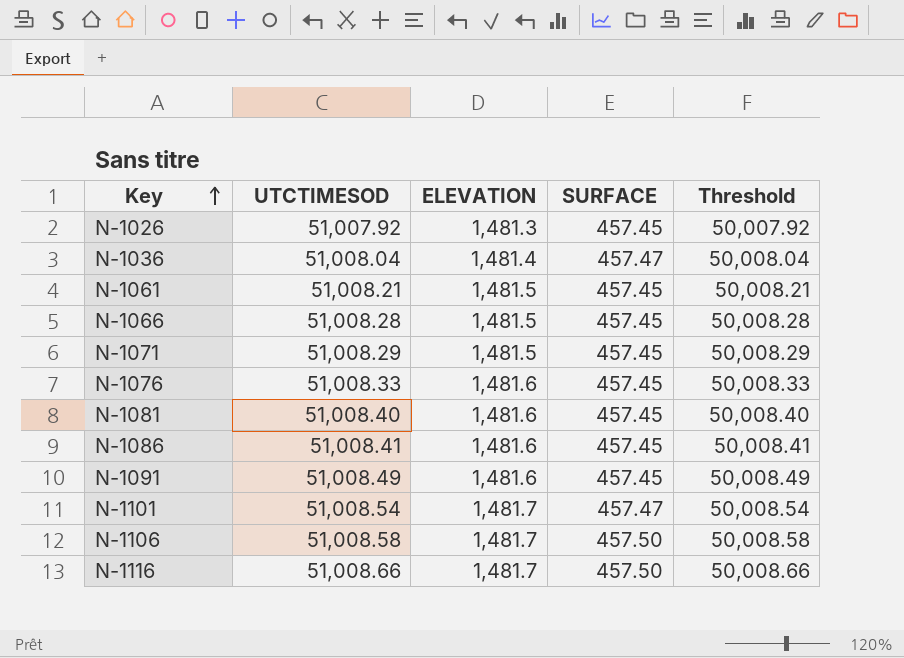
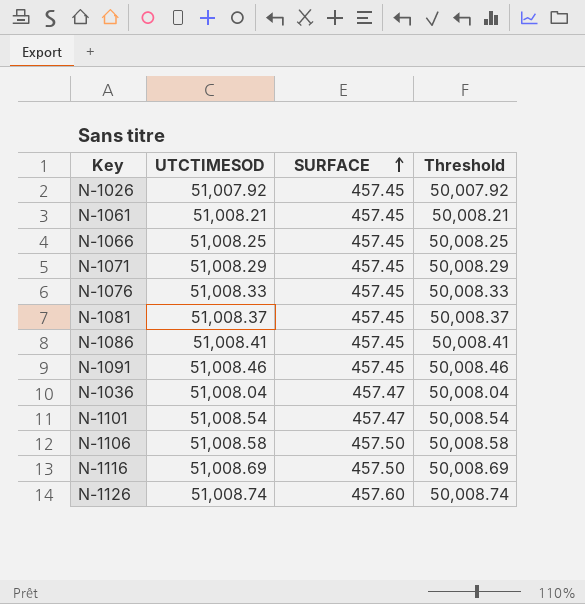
row order: Key ascending -> SURFACE ascending
column ELEVATION | position: 3 -> none
N-1066 | UTCTIMESOD: 51,008.28 -> 51,008.25
N-1066 | Threshold: 50,008.28 -> 50,008.25
N-1081 | UTCTIMESOD: 51,008.40 -> 51,008.37
N-1081 | Threshold: 50,008.40 -> 50,008.37
N-1091 | UTCTIMESOD: 51,008.49 -> 51,008.46
N-1091 | Threshold: 50,008.49 -> 50,008.46
N-1116 | UTCTIMESOD: 51,008.66 -> 51,008.69
N-1116 | Threshold: 50,008.66 -> 50,008.69
row N-1126: none -> 51,008.74 | 457.60 | 50,008.74

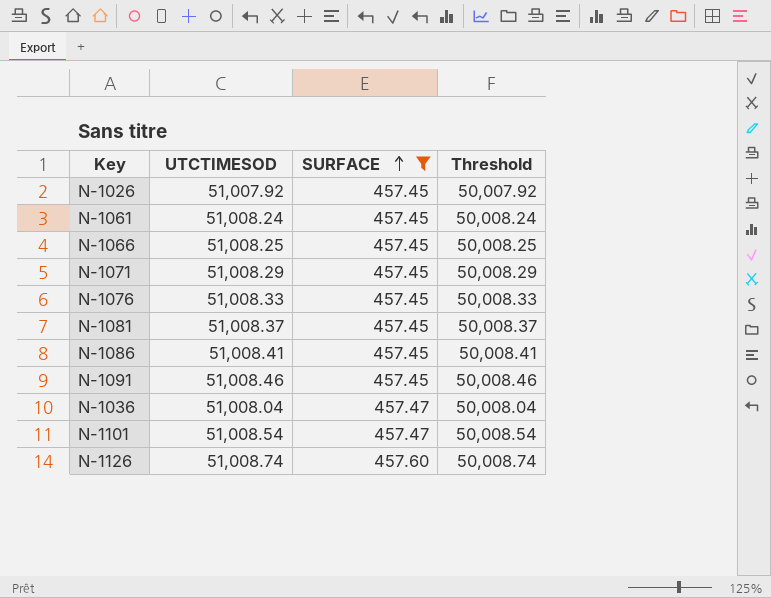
filter: none -> SURFACE != 457.50
N-1061 | UTCTIMESOD: 51,008.21 -> 51,008.24
N-1061 | Threshold: 50,008.21 -> 50,008.24

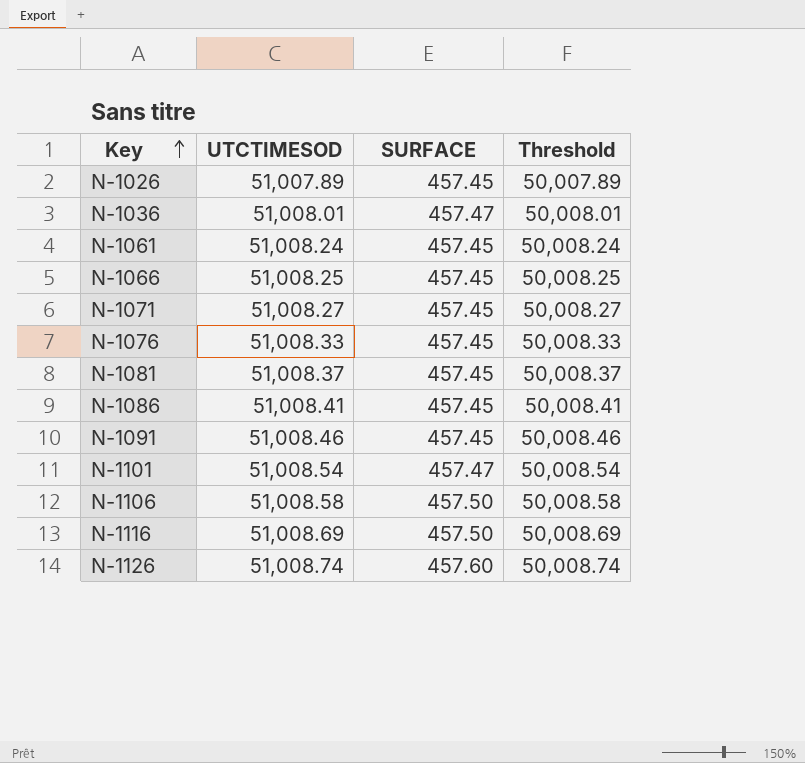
filter: SURFACE != 457.50 -> none
row order: SURFACE ascending -> Key ascending
N-1026 | UTCTIMESOD: 51,007.92 -> 51,007.89
N-1026 | Threshold: 50,007.92 -> 50,007.89
N-1036 | UTCTIMESOD: 51,008.04 -> 51,008.01
N-1036 | Threshold: 50,008.04 -> 50,008.01
N-1071 | UTCTIMESOD: 51,008.29 -> 51,008.27
N-1071 | Threshold: 50,008.29 -> 50,008.27

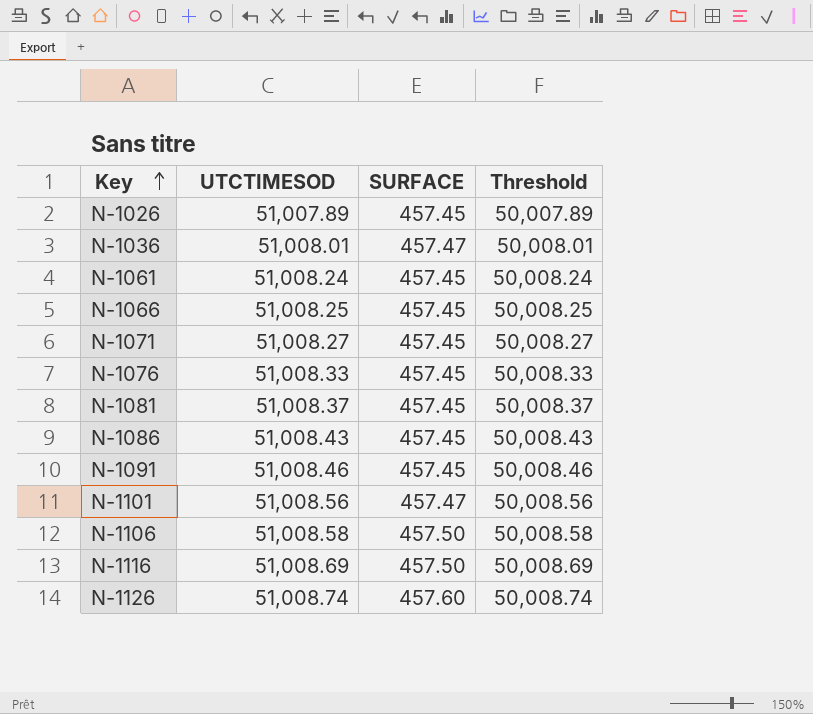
N-1086 | UTCTIMESOD: 51,008.41 -> 51,008.43
N-1086 | Threshold: 50,008.41 -> 50,008.43
N-1101 | UTCTIMESOD: 51,008.54 -> 51,008.56
N-1101 | Threshold: 50,008.54 -> 50,008.56

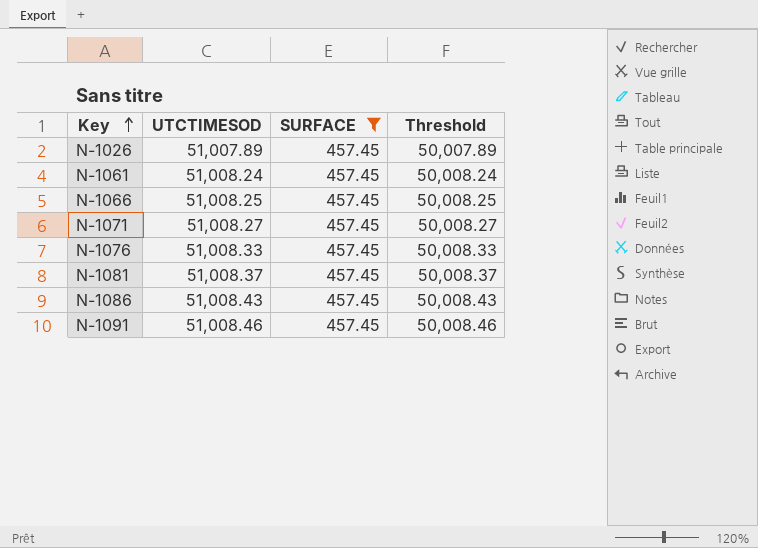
filter: none -> SURFACE = 457.45

